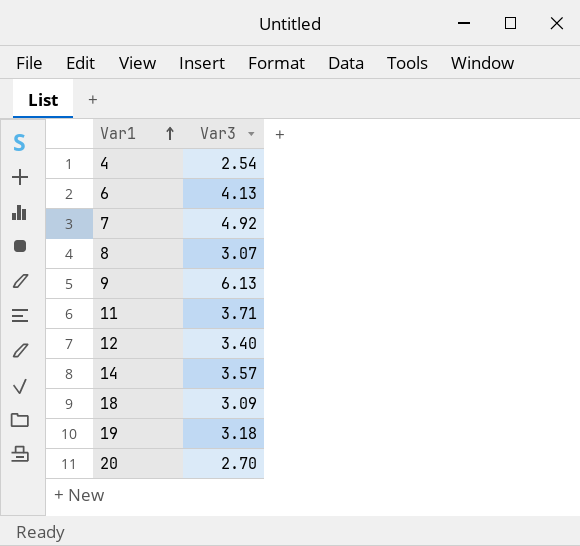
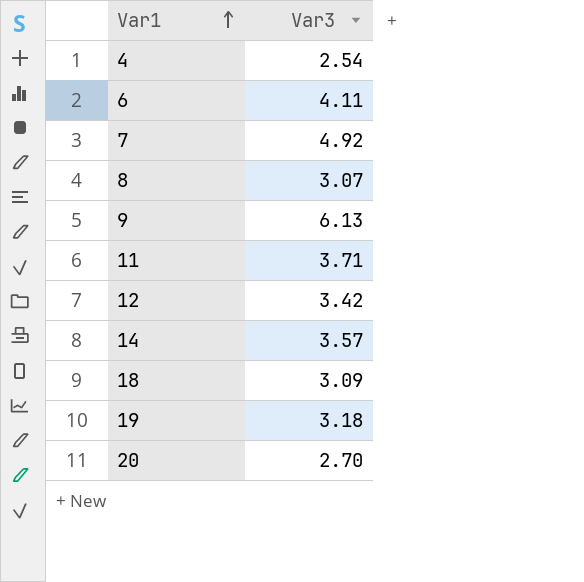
6 | Var3: 4.13 -> 4.11
12 | Var3: 3.40 -> 3.42

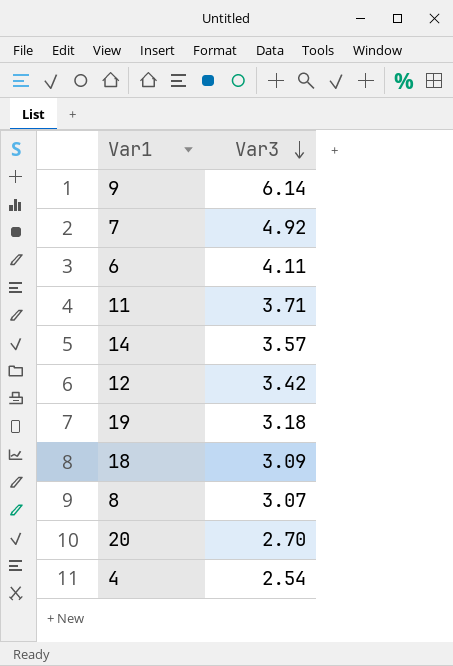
row order: Var1 ascending -> Var3 descending
9 | Var3: 6.13 -> 6.14

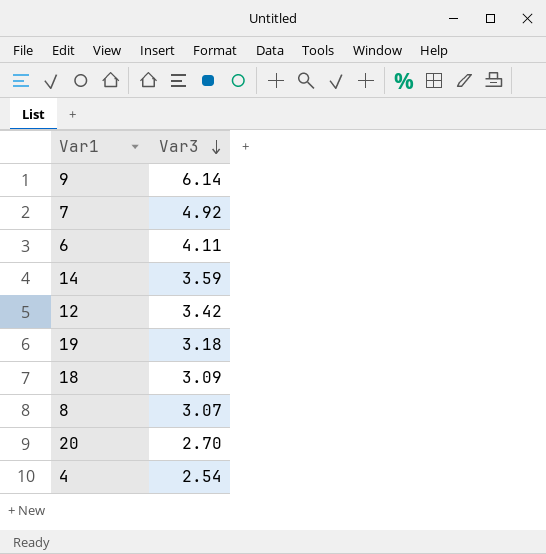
row 11: 3.71 -> none
14 | Var3: 3.57 -> 3.59

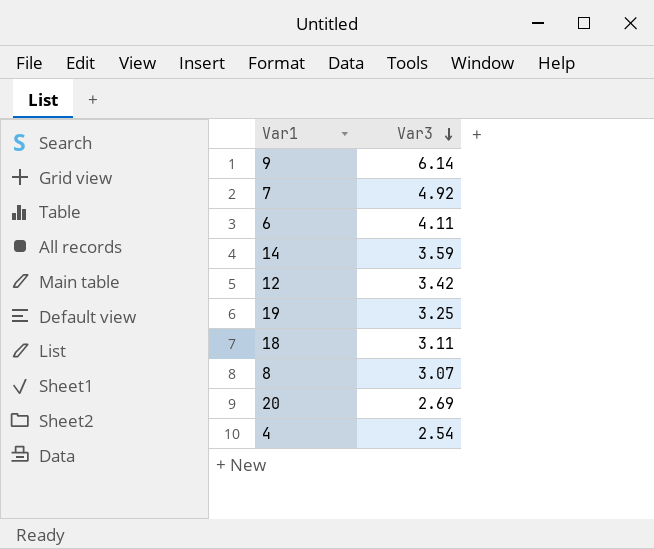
19 | Var3: 3.18 -> 3.25
18 | Var3: 3.09 -> 3.11
20 | Var3: 2.70 -> 2.69

